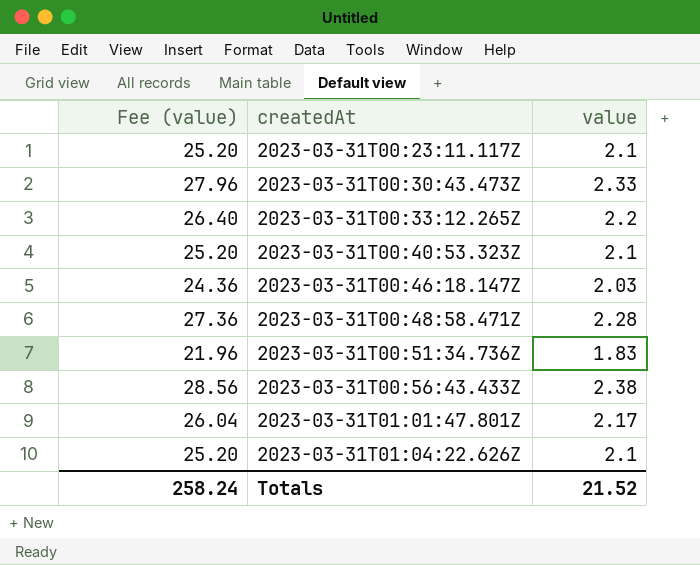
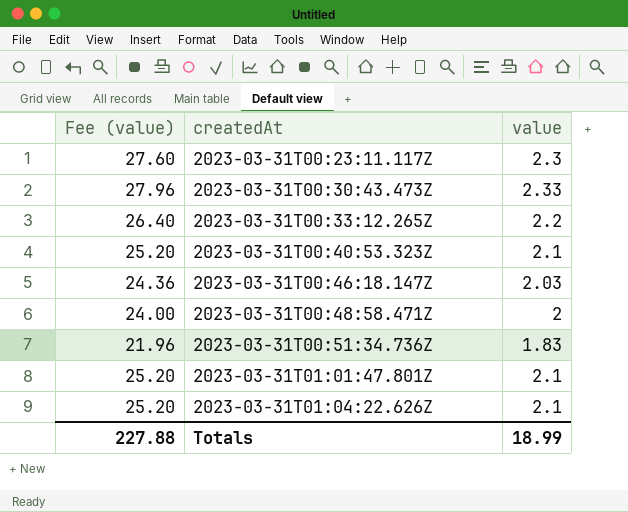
row 2023-03-31T00:56:43.433Z: 28.56 | 2.38 -> none
2023-03-31T00:23:11.117Z | Fee (value): 25.20 -> 27.60
2023-03-31T00:23:11.117Z | value: 2.1 -> 2.3
2023-03-31T00:48:58.471Z | Fee (value): 27.36 -> 24.00
2023-03-31T00:48:58.471Z | value: 2.28 -> 2
2023-03-31T01:01:47.801Z | Fee (value): 26.04 -> 25.20
2023-03-31T01:01:47.801Z | value: 2.17 -> 2.1
Totals | Fee (value): 258.24 -> 227.88
Totals | value: 21.52 -> 18.99

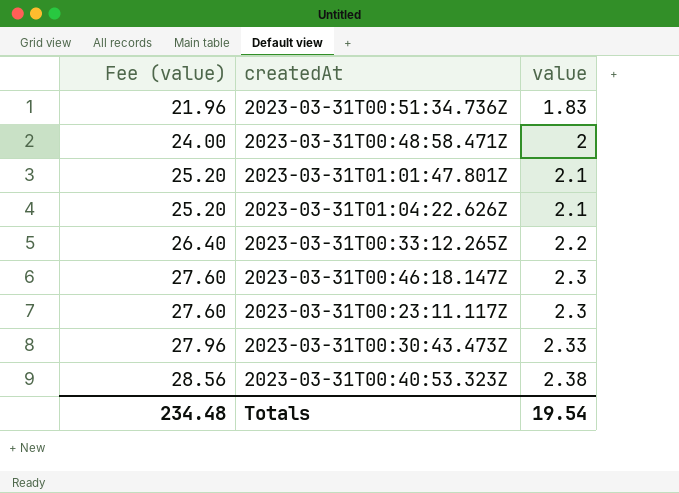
row order: createdAt ascending -> Fee (value) ascending
2023-03-31T00:46:18.147Z | Fee (value): 24.36 -> 27.60
2023-03-31T00:46:18.147Z | value: 2.03 -> 2.3
2023-03-31T00:40:53.323Z | Fee (value): 25.20 -> 28.56
2023-03-31T00:40:53.323Z | value: 2.1 -> 2.38
Totals | Fee (value): 227.88 -> 234.48
Totals | value: 18.99 -> 19.54

